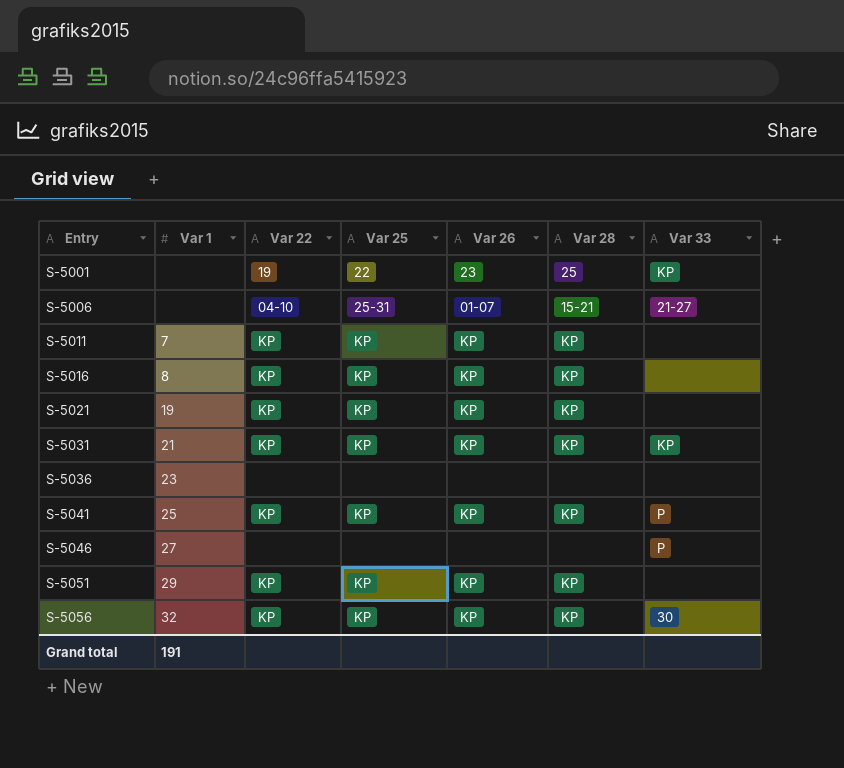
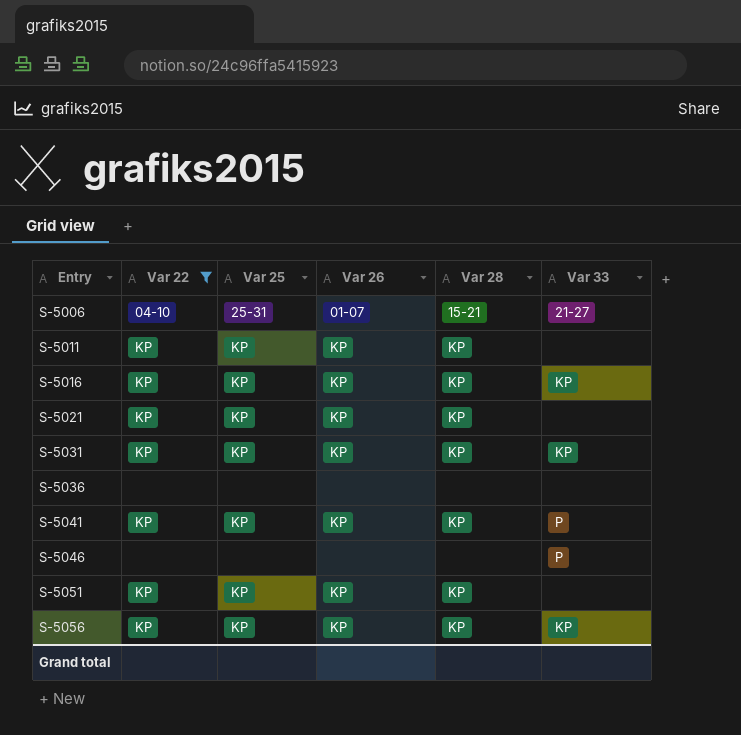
filter: none -> Var 22 != 19
column Var 1 | position: 2 -> none
S-5016 | Var 33: none -> KP
S-5056 | Var 33: 30 -> KP

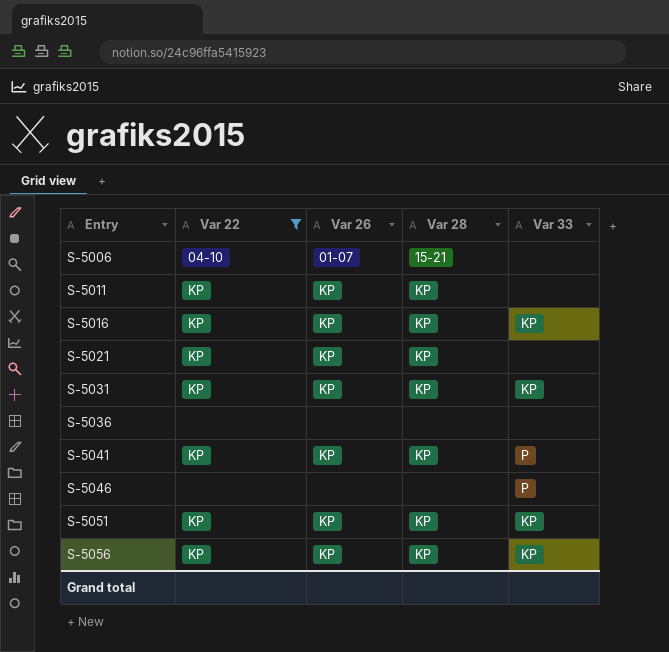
column Var 25 | position: 3 -> none
S-5006 | Var 33: 21-27 -> none
S-5051 | Var 33: none -> KP

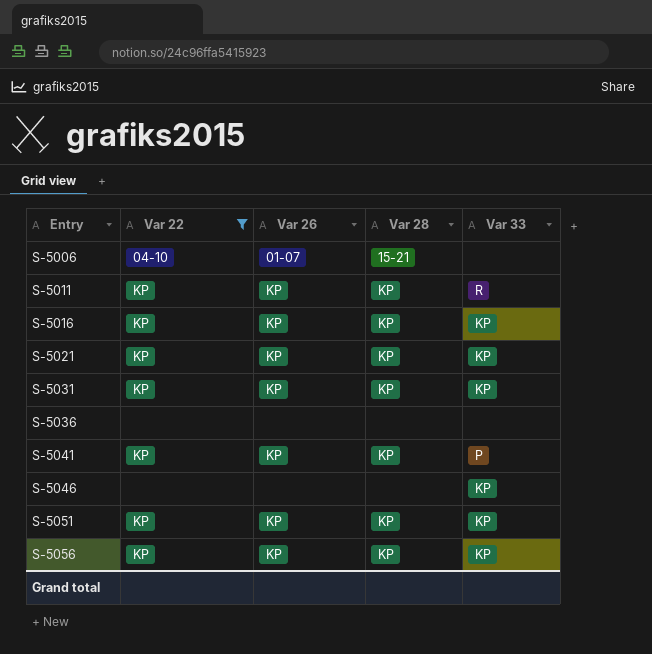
S-5011 | Var 33: none -> R
S-5021 | Var 33: none -> KP
S-5046 | Var 33: P -> KP

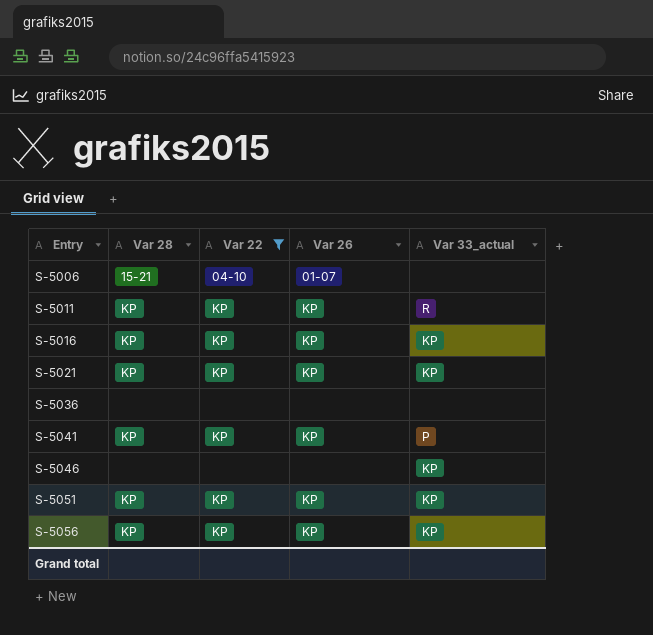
column Var 28 | position: 4 -> 2
column name: Var 33 -> Var 33_actual
row S-5031: KP | KP | KP | KP -> none

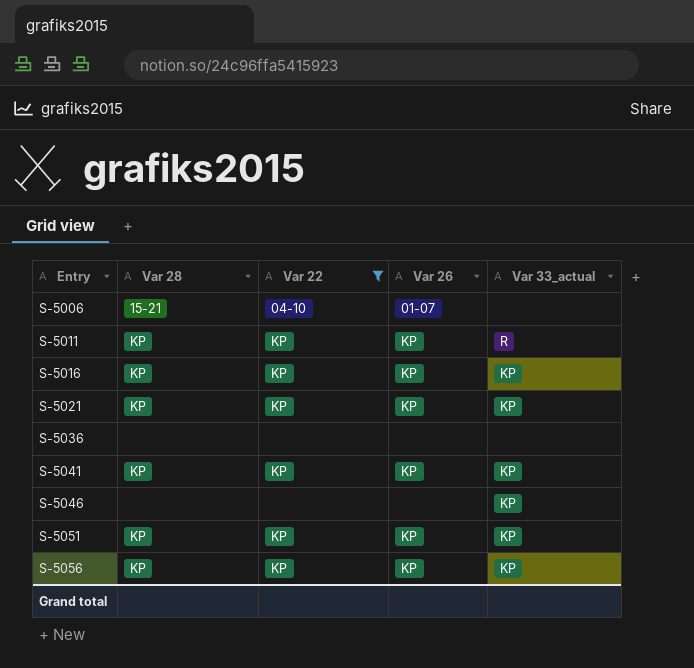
S-5041 | Var 33_actual: P -> KP

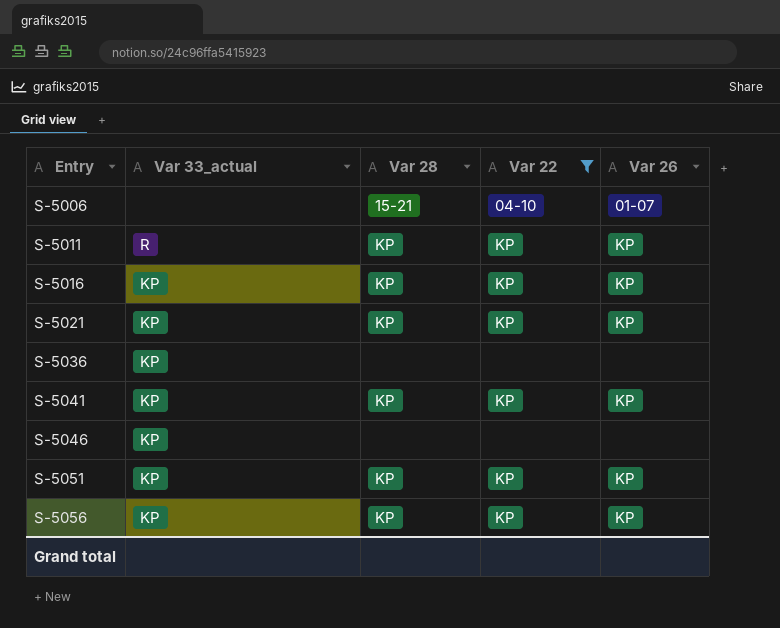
column Var 33_actual | position: 5 -> 2
S-5036 | Var 33_actual: none -> KP

